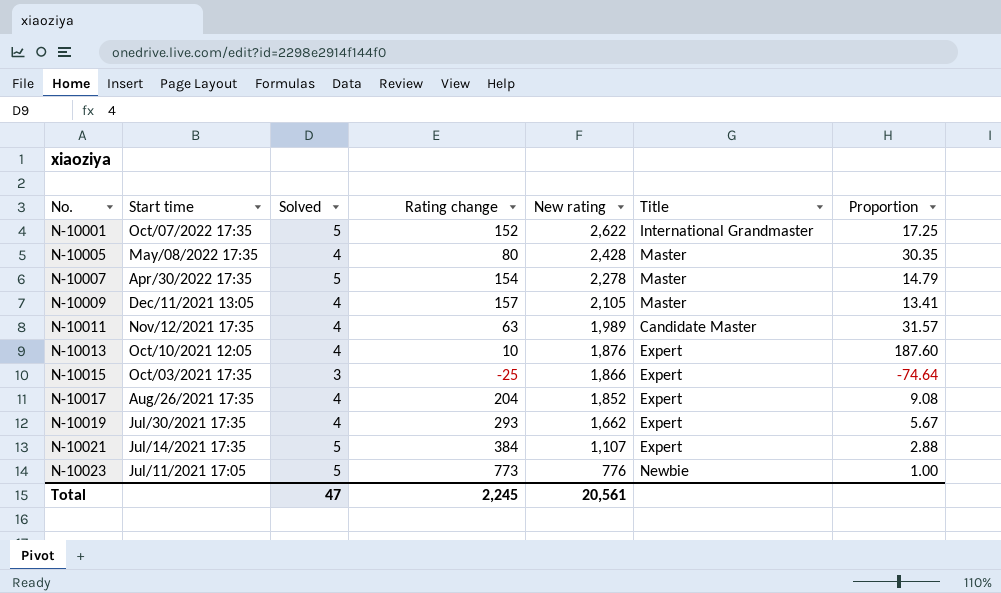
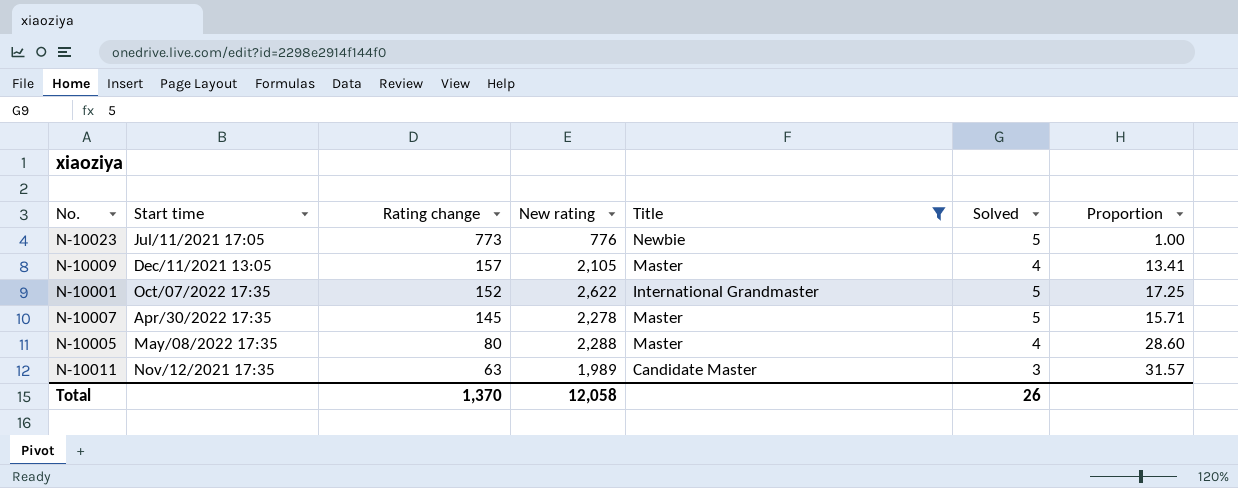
filter: none -> Title != Expert
row order: No. ascending -> Rating change descending
column Solved | position: 3 -> 6
N-10007 | Rating change: 154 -> 145
N-10007 | Proportion: 14.79 -> 15.71
N-10005 | New rating: 2,428 -> 2,288
N-10005 | Proportion: 30.35 -> 28.60
N-10011 | Solved: 4 -> 3
Total | Rating change: 2,245 -> 1,370
Total | New rating: 20,561 -> 12,058
Total | Solved: 47 -> 26

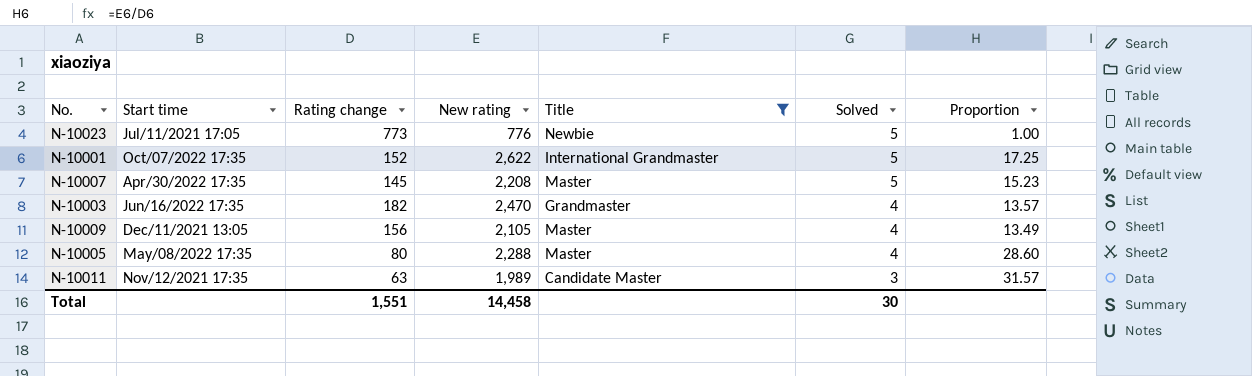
row order: Rating change descending -> Solved descending
N-10007 | New rating: 2,278 -> 2,208
N-10007 | Proportion: 15.71 -> 15.23
row N-10003: none -> Jun/16/2022 17:35 | 182 | 2,470 | Grandmaster | 4 | 13.57
N-10009 | Rating change: 157 -> 156
N-10009 | Proportion: 13.41 -> 13.49
Total | Rating change: 1,370 -> 1,551
Total | New rating: 12,058 -> 14,458
Total | Solved: 26 -> 30

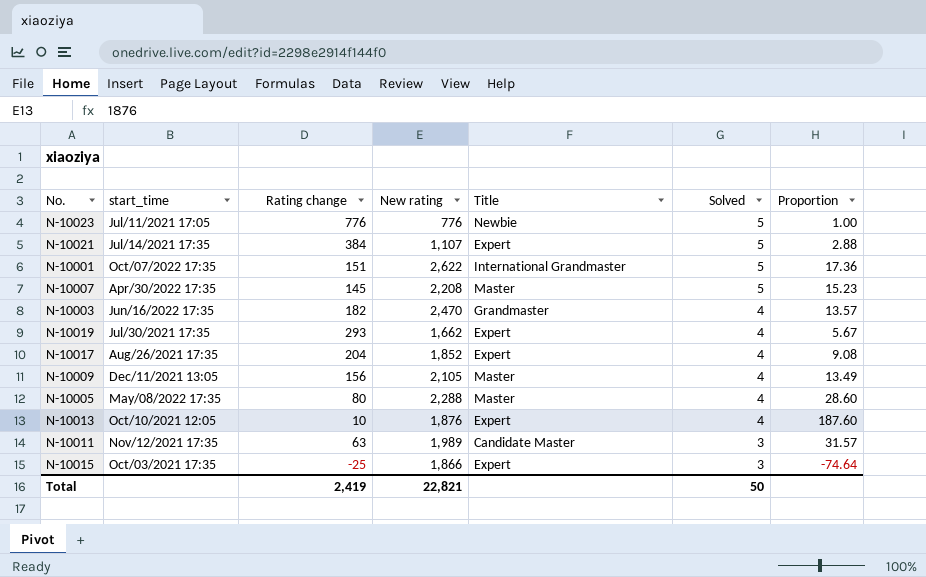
filter: Title != Expert -> none
column name: Start time -> start_time
N-10023 | Rating change: 773 -> 776
N-10001 | Rating change: 152 -> 151
N-10001 | Proportion: 17.25 -> 17.36
Total | Rating change: 1,551 -> 2,419
Total | New rating: 14,458 -> 22,821
Total | Solved: 30 -> 50

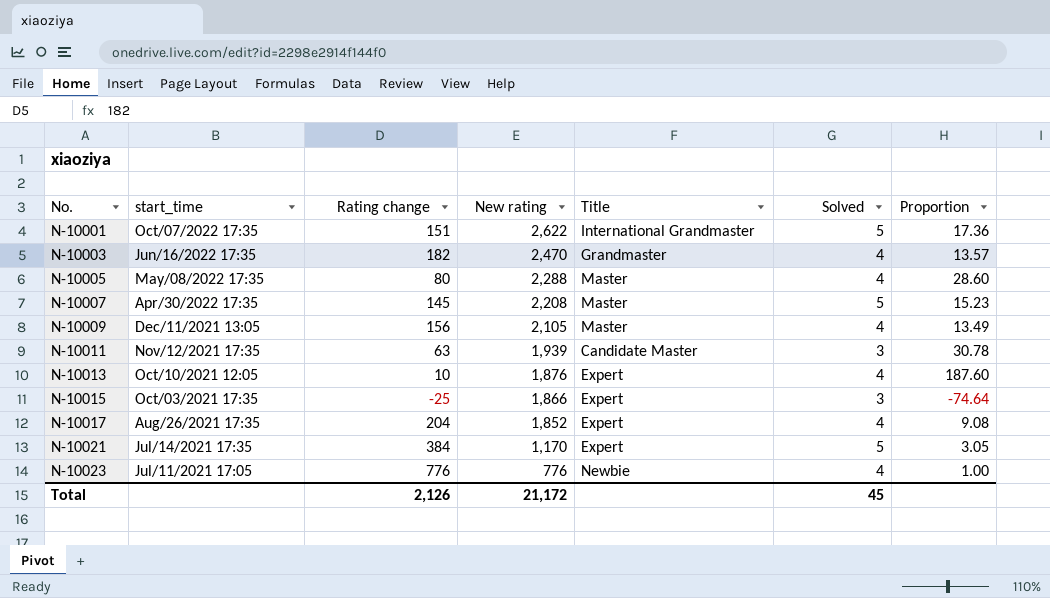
row order: Solved descending -> No. ascending
row N-10019: Jul/30/2021 17:35 | 293 | 1,662 | Expert | 4 | 5.67 -> none
N-10011 | New rating: 1,989 -> 1,939
N-10011 | Proportion: 31.57 -> 30.78
N-10021 | New rating: 1,107 -> 1,170
N-10021 | Proportion: 2.88 -> 3.05
N-10023 | Solved: 5 -> 4
Total | Rating change: 2,419 -> 2,126
Total | New rating: 22,821 -> 21,172
Total | Solved: 50 -> 45

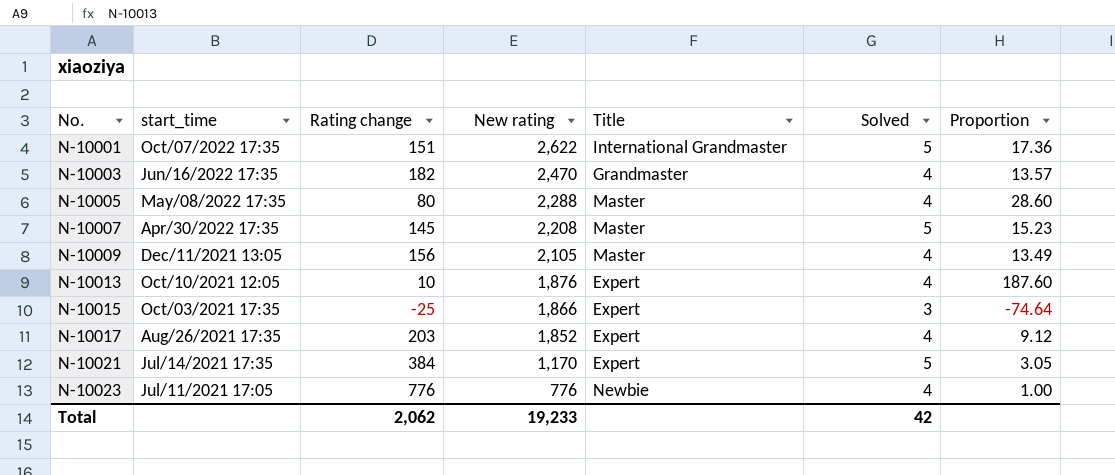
row N-10011: Nov/12/2021 17:35 | 63 | 1,939 | Candidate Master | 3 | 30.78 -> none
N-10017 | Rating change: 204 -> 203
N-10017 | Proportion: 9.08 -> 9.12
Total | Rating change: 2,126 -> 2,062
Total | New rating: 21,172 -> 19,233
Total | Solved: 45 -> 42

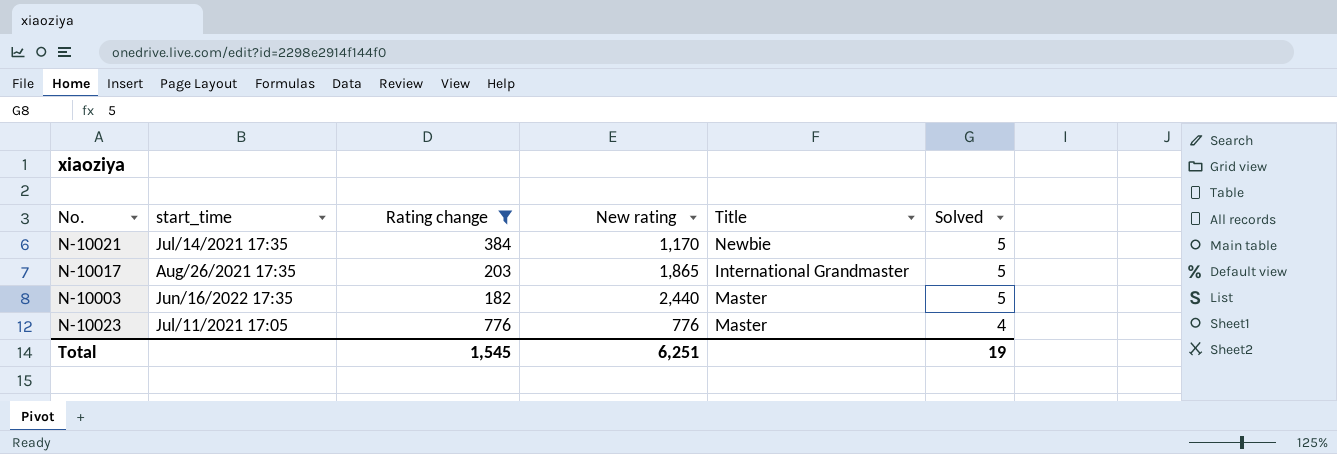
filter: none -> Rating change >= 182
row order: No. ascending -> Solved descending
column Proportion | formula: [New rating] / [Rating change] -> none
N-10021 | Title: Expert -> Newbie
N-10017 | New rating: 1,852 -> 1,865
N-10017 | Title: Expert -> International Grandmaster
N-10017 | Solved: 4 -> 5
N-10003 | New rating: 2,470 -> 2,440
N-10003 | Title: Grandmaster -> Master
N-10003 | Solved: 4 -> 5
N-10023 | Title: Newbie -> Master
Total | Rating change: 2,062 -> 1,545
Total | New rating: 19,233 -> 6,251
Total | Solved: 42 -> 19

